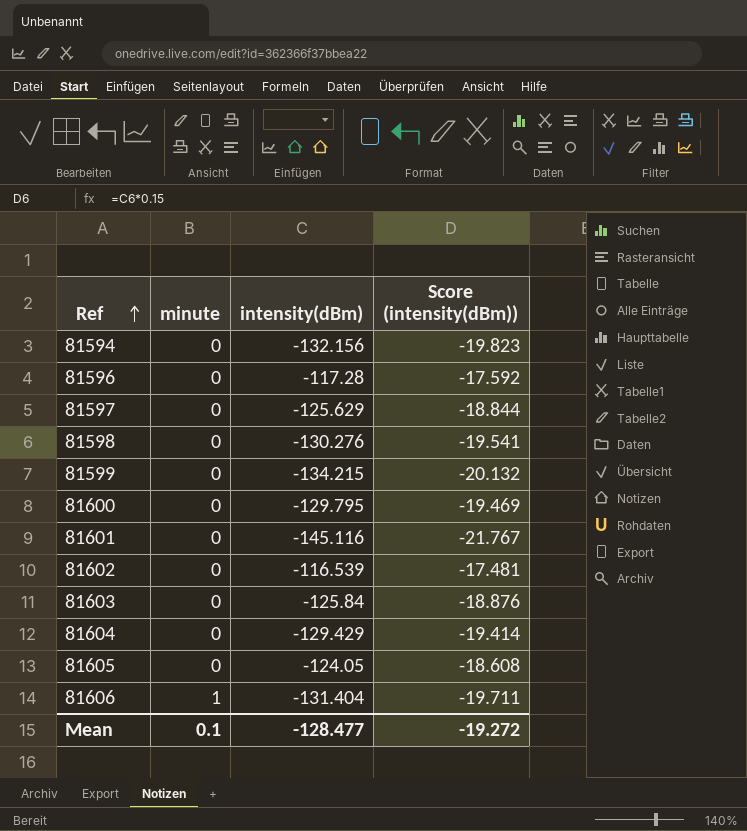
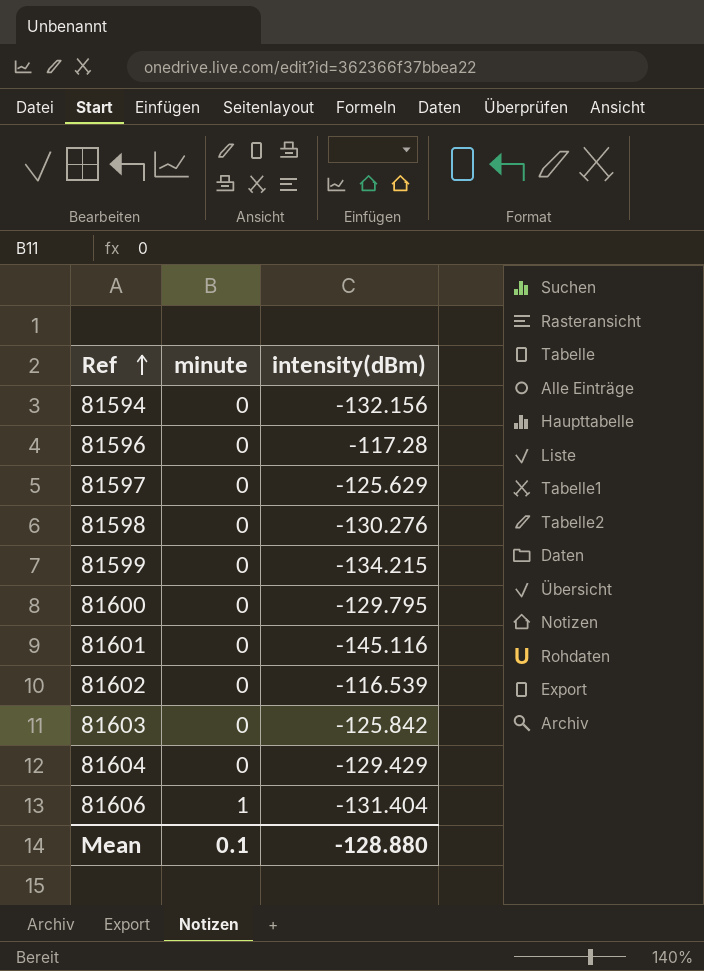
column Score (intensity(dBm)) | formula: [intensity(dBm)] * 0.15 -> none
row 81605: 0 | -124.05 | -18.608 -> none
81603 | intensity(dBm): -125.84 -> -125.842
Mean | intensity(dBm): -128.477 -> -128.880

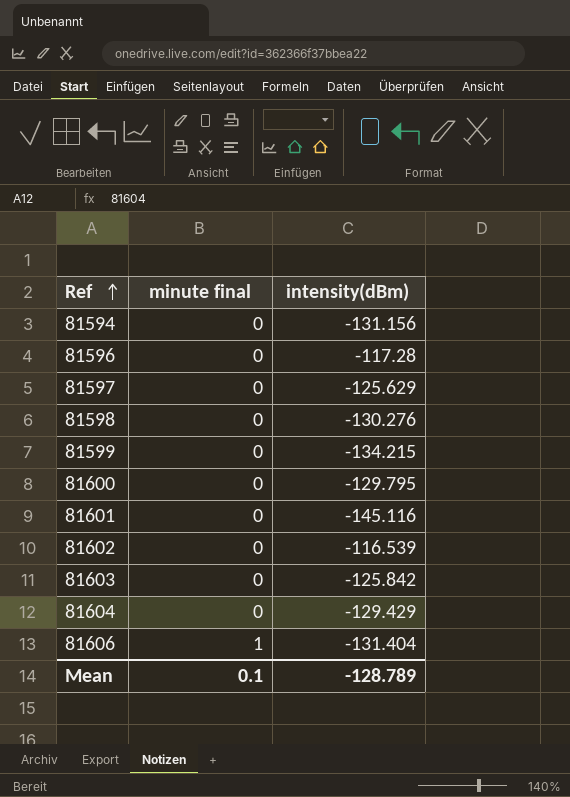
column name: minute -> minute final
81594 | intensity(dBm): -132.156 -> -131.156
Mean | intensity(dBm): -128.880 -> -128.789

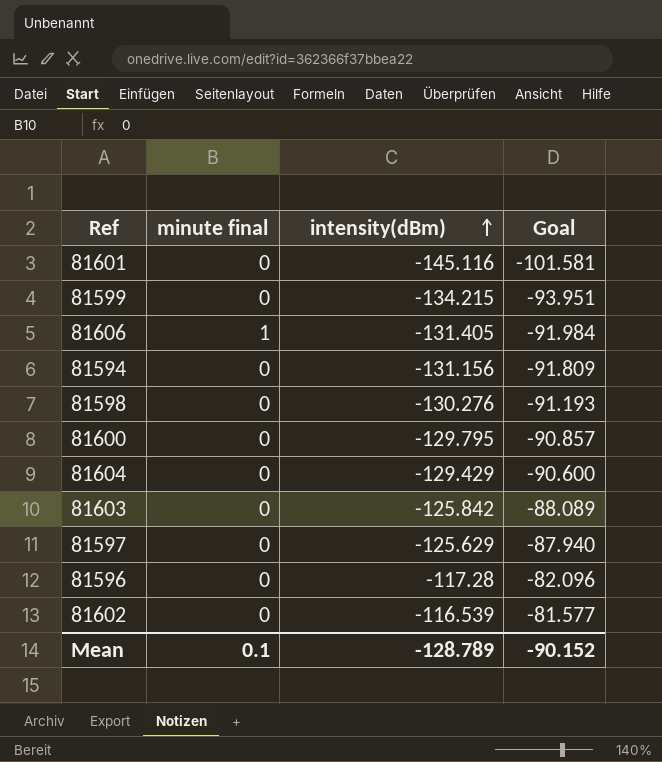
row order: Ref ascending -> intensity(dBm) ascending
column Goal | formula: none -> [intensity(dBm)] * 0.7
81606 | intensity(dBm): -131.404 -> -131.405

